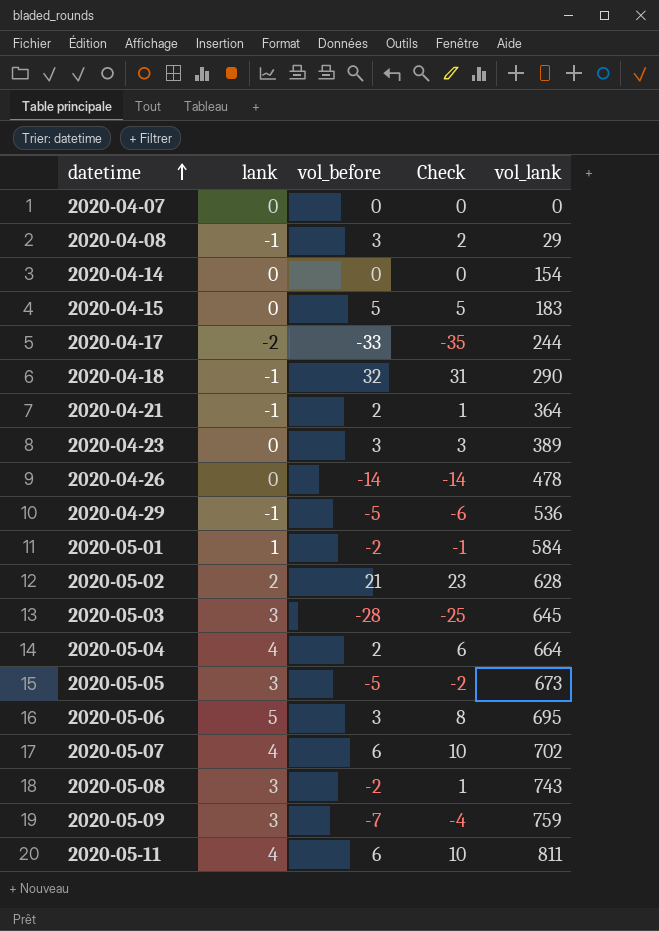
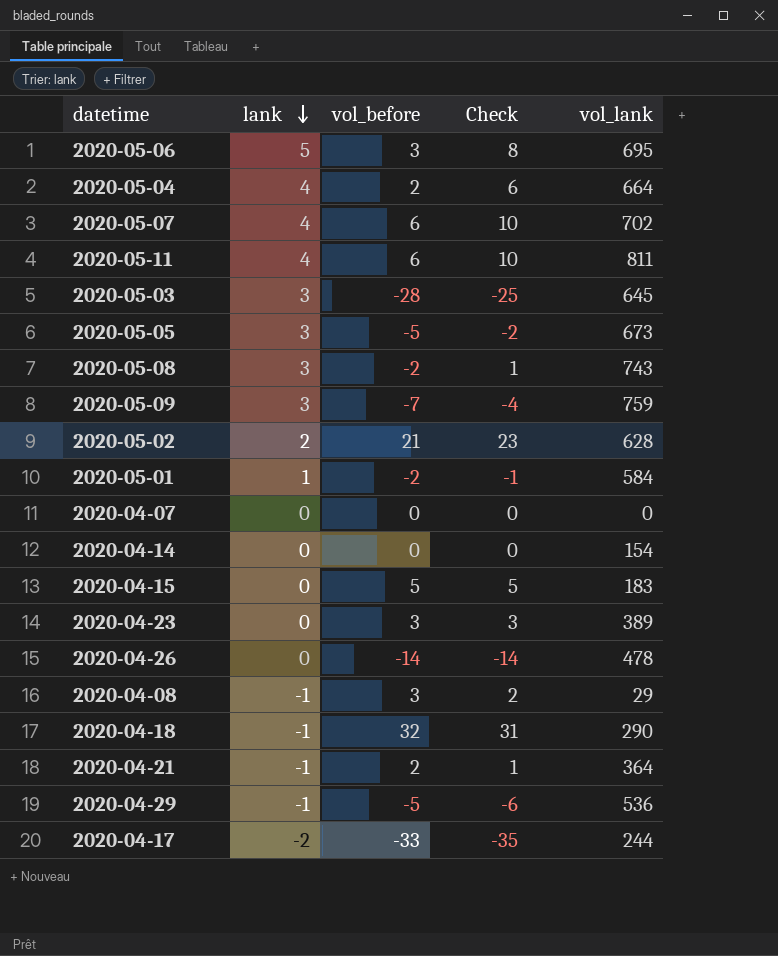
row order: datetime ascending -> lank descending

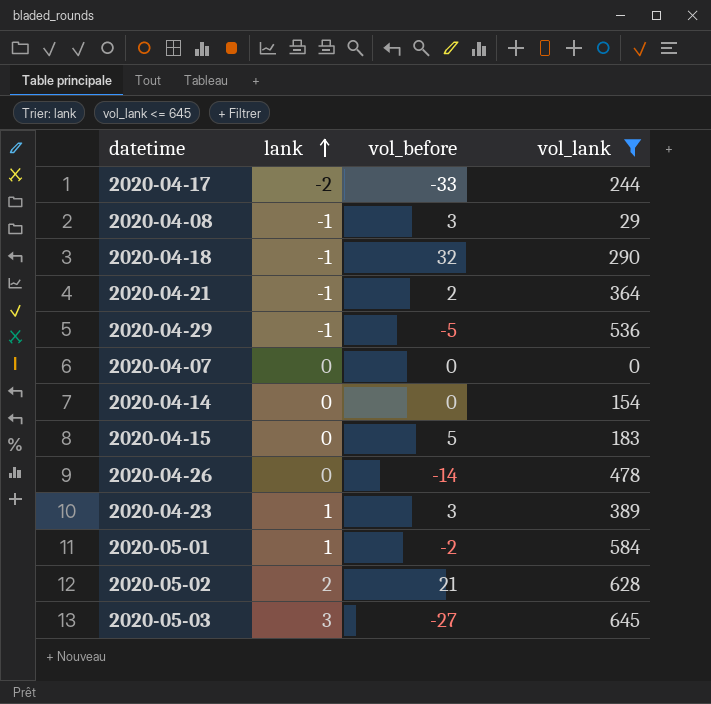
filter: none -> vol_lank <= 645
row order: lank descending -> lank ascending
column Check | formula: [lank] + [vol_before] -> none
2020-04-23 | lank: 0 -> 1
2020-05-03 | vol_before: -28 -> -27

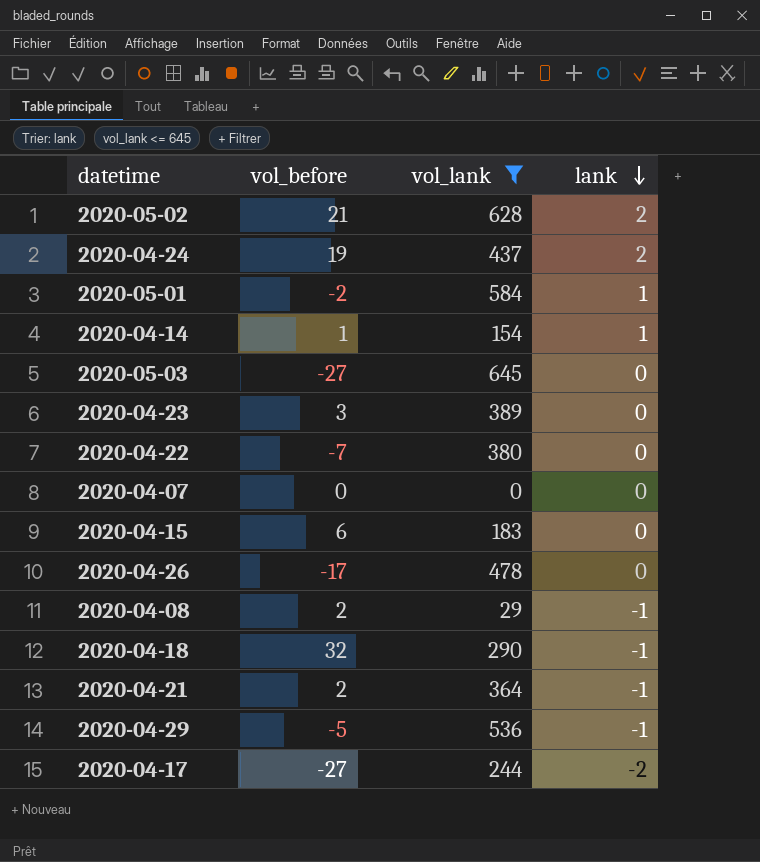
row order: lank ascending -> lank descending
column lank | position: 2 -> 4
row 2020-04-24: none -> 19 | 437 | 2
2020-04-14 | vol_before: 0 -> 1
2020-04-14 | lank: 0 -> 1
2020-05-03 | lank: 3 -> 0
2020-04-23 | lank: 1 -> 0
row 2020-04-22: none -> -7 | 380 | 0
2020-04-15 | vol_before: 5 -> 6
2020-04-26 | vol_before: -14 -> -17
2020-04-08 | vol_before: 3 -> 2
2020-04-17 | vol_before: -33 -> -27

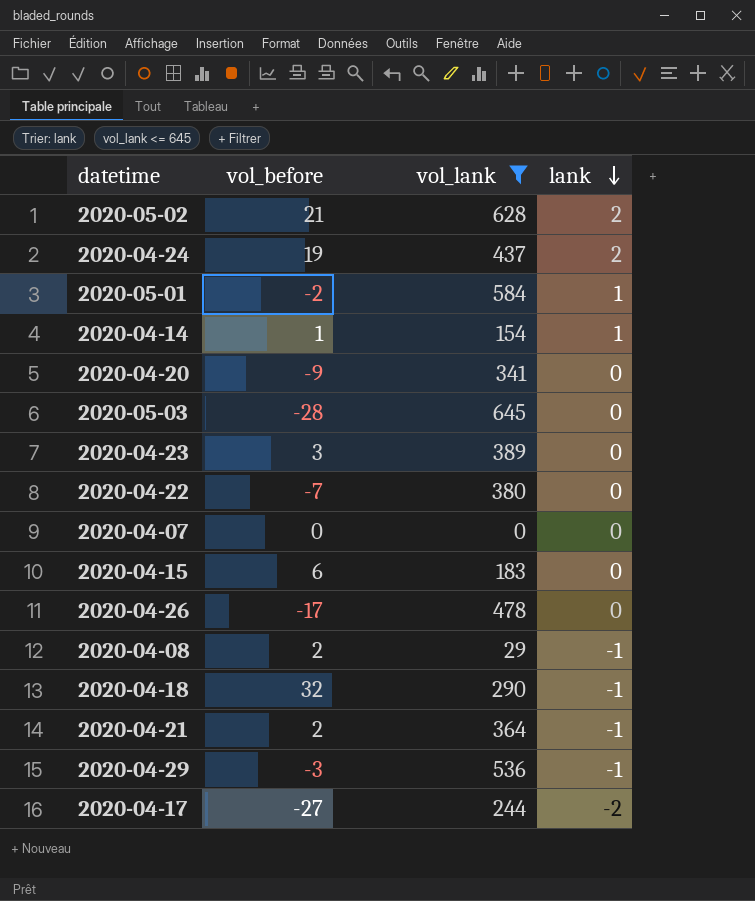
row 2020-04-20: none -> -9 | 341 | 0
2020-05-03 | vol_before: -27 -> -28
2020-04-29 | vol_before: -5 -> -3

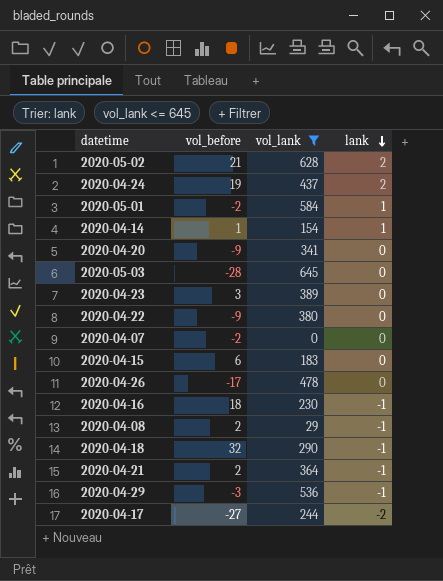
2020-04-22 | vol_before: -7 -> -9
2020-04-07 | vol_before: 0 -> -2
row 2020-04-16: none -> 18 | 230 | -1

